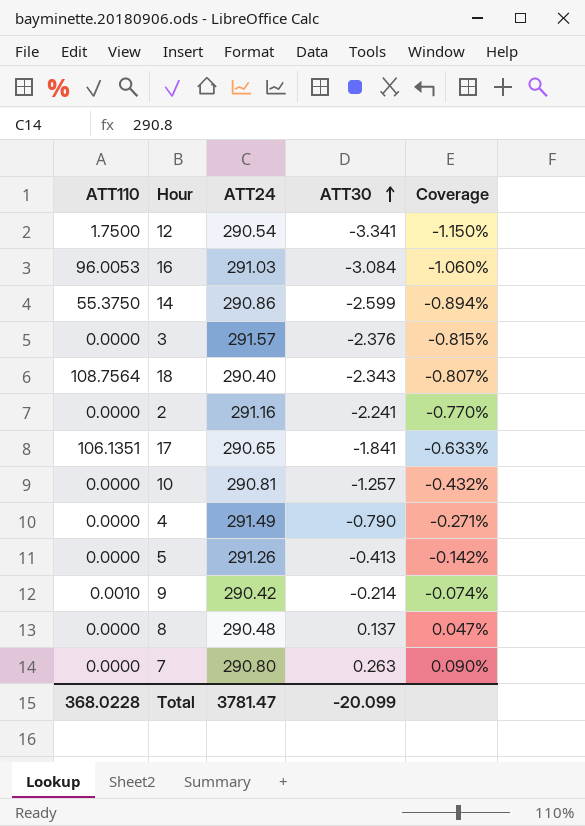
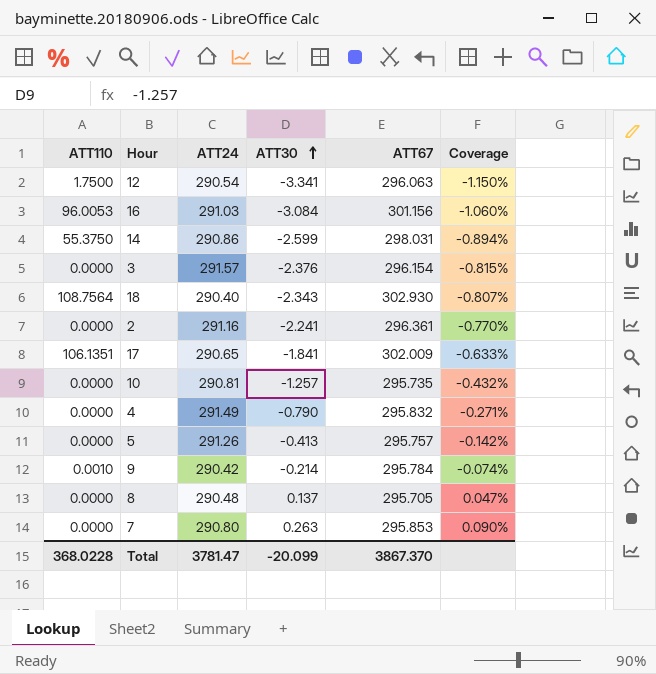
column ATT67 | position: none -> 5

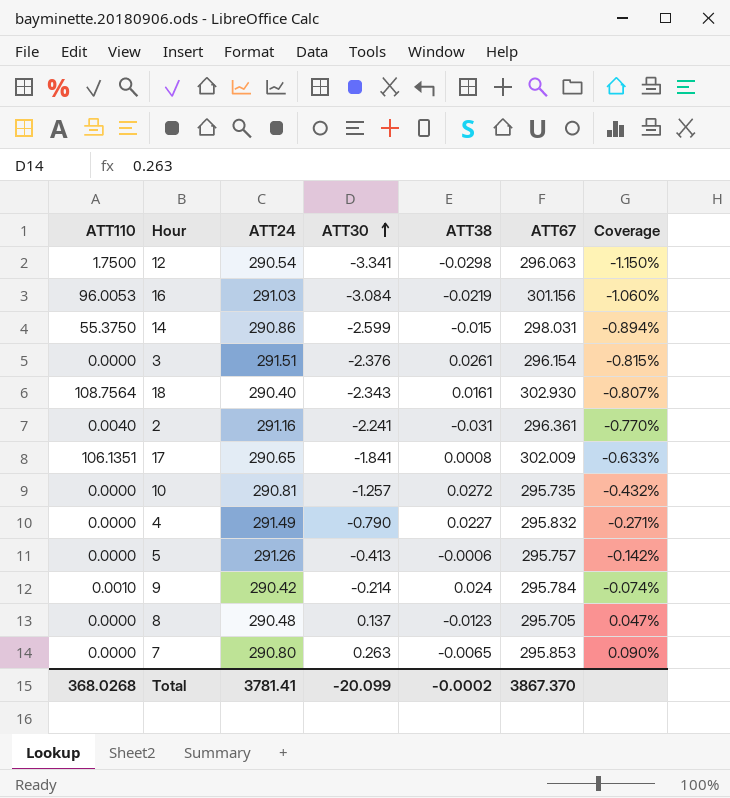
column ATT38 | position: none -> 5
3 | ATT24: 291.57 -> 291.51
2 | ATT110: 0.0000 -> 0.0040
Total | ATT110: 368.0228 -> 368.0268
Total | ATT24: 3781.47 -> 3781.41

